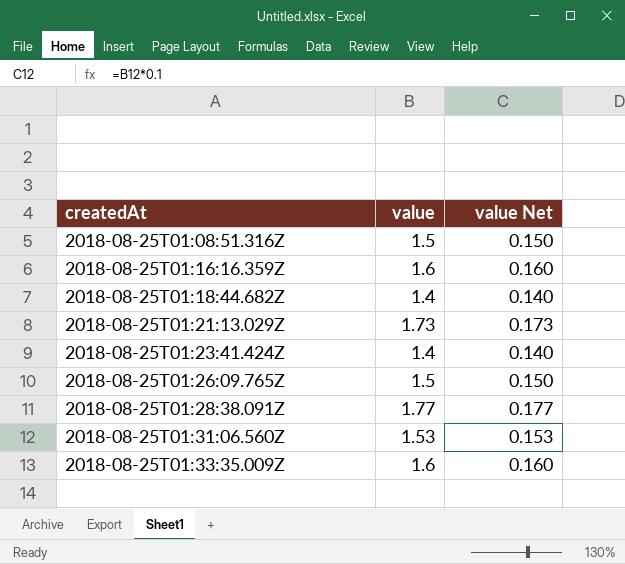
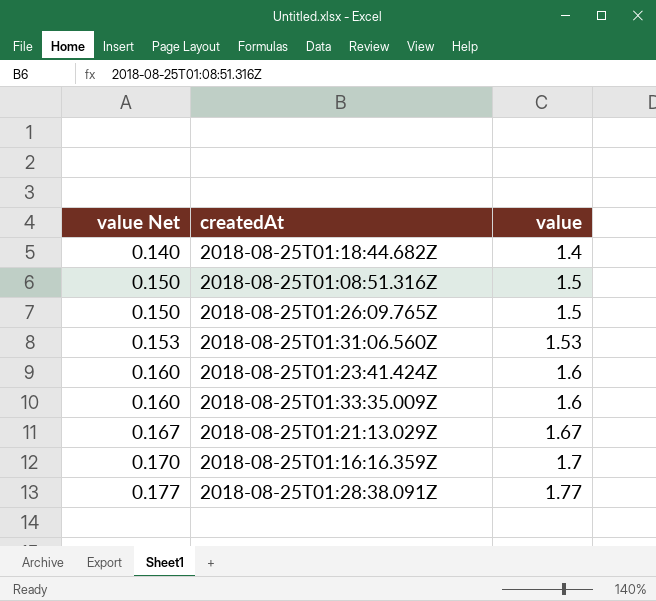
row order: createdAt ascending -> value Net ascending
column value Net | position: 3 -> 1
2018-08-25T01:23:41.424Z | value Net: 0.140 -> 0.160
2018-08-25T01:23:41.424Z | value: 1.4 -> 1.6
2018-08-25T01:21:13.029Z | value Net: 0.173 -> 0.167
2018-08-25T01:21:13.029Z | value: 1.73 -> 1.67
2018-08-25T01:16:16.359Z | value Net: 0.160 -> 0.170
2018-08-25T01:16:16.359Z | value: 1.6 -> 1.7

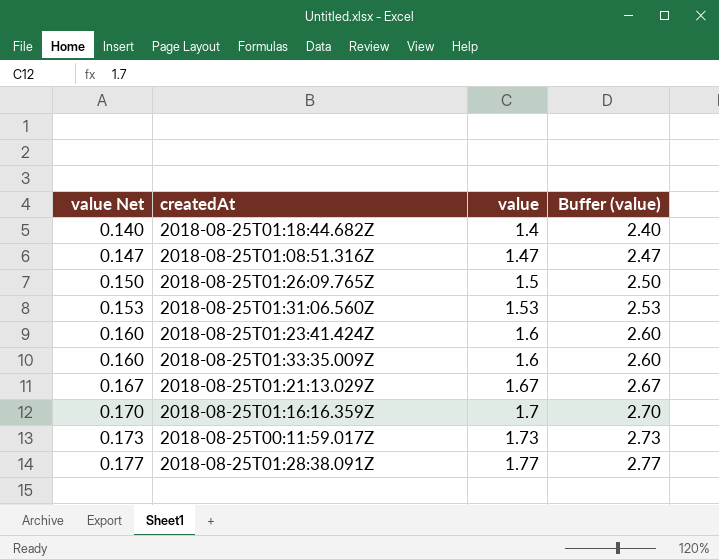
column Buffer (value) | formula: none -> [value] + 1
2018-08-25T01:08:51.316Z | value Net: 0.150 -> 0.147
2018-08-25T01:08:51.316Z | value: 1.5 -> 1.47
row 2018-08-25T00:11:59.017Z: none -> 0.173 | 1.73 | 2.73

